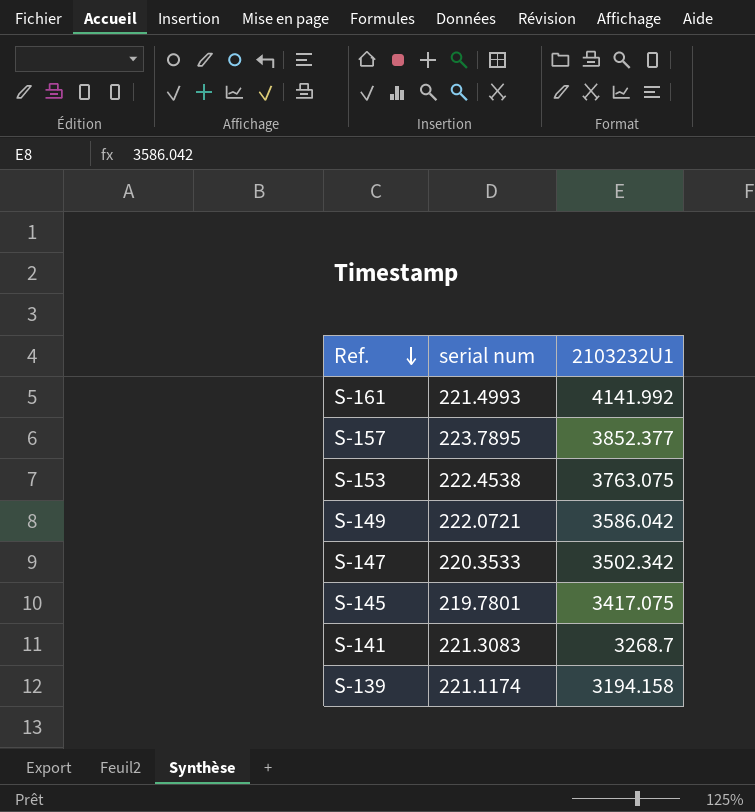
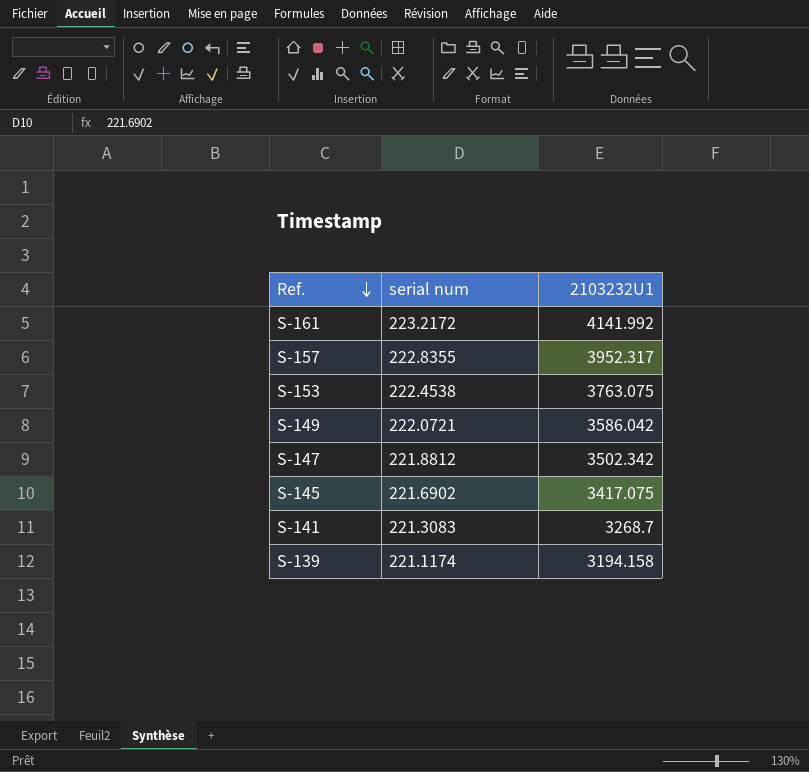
S-161 | serial num: 221.4993 -> 223.2172
S-157 | serial num: 223.7895 -> 222.8355
S-157 | 2103232U1: 3852.377 -> 3952.317
S-147 | serial num: 220.3533 -> 221.8812
S-145 | serial num: 219.7801 -> 221.6902

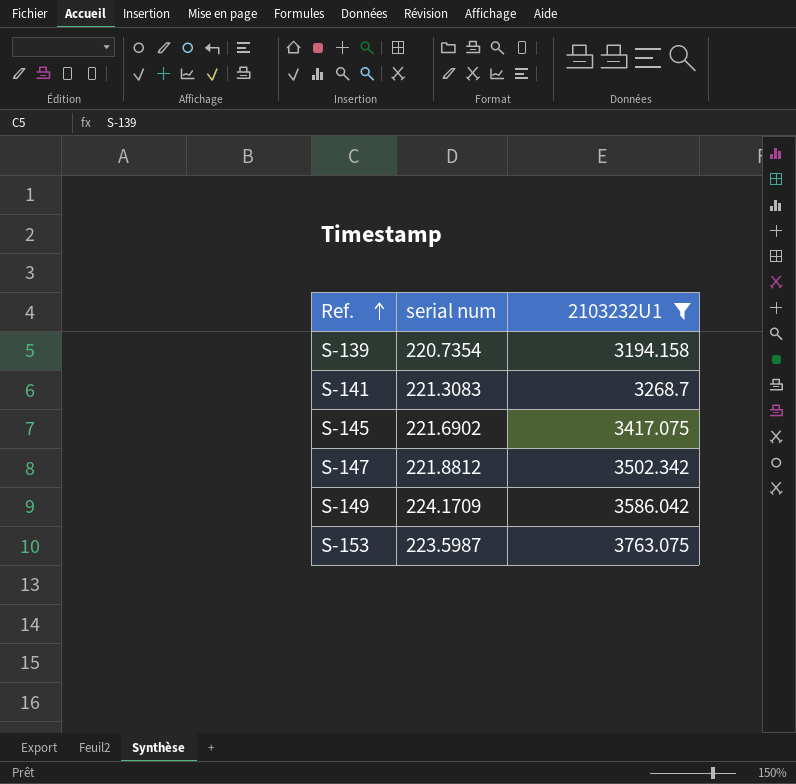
filter: none -> 2103232U1 <= 3763.075
row order: Ref. descending -> Ref. ascending
S-139 | serial num: 221.1174 -> 220.7354
S-149 | serial num: 222.0721 -> 224.1709
S-153 | serial num: 222.4538 -> 223.5987

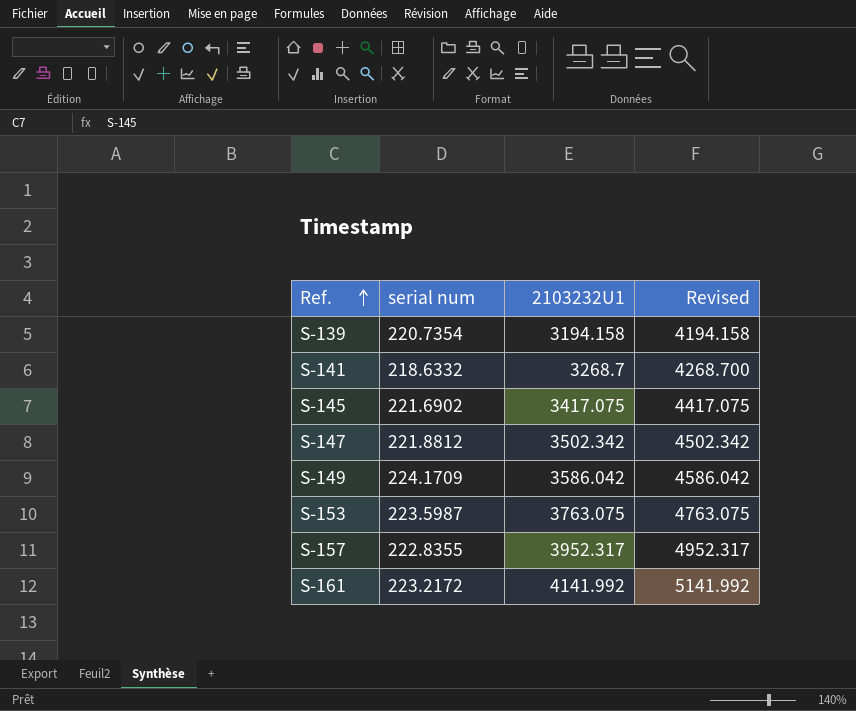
filter: 2103232U1 <= 3763.075 -> none
column Revised | formula: none -> [2103232U1] + 1000
S-141 | serial num: 221.3083 -> 218.6332

